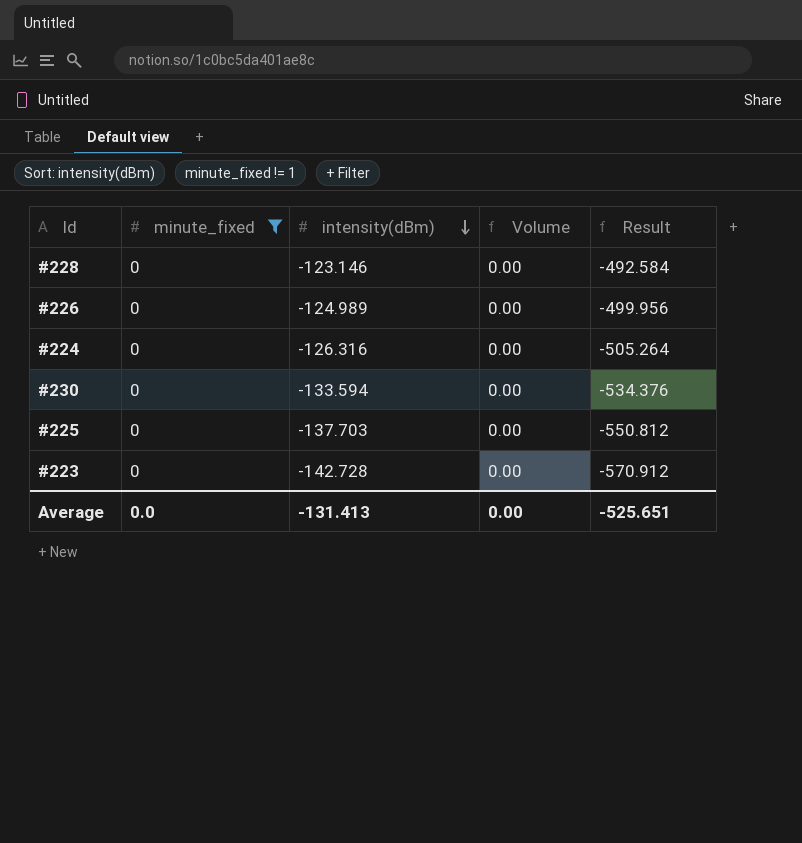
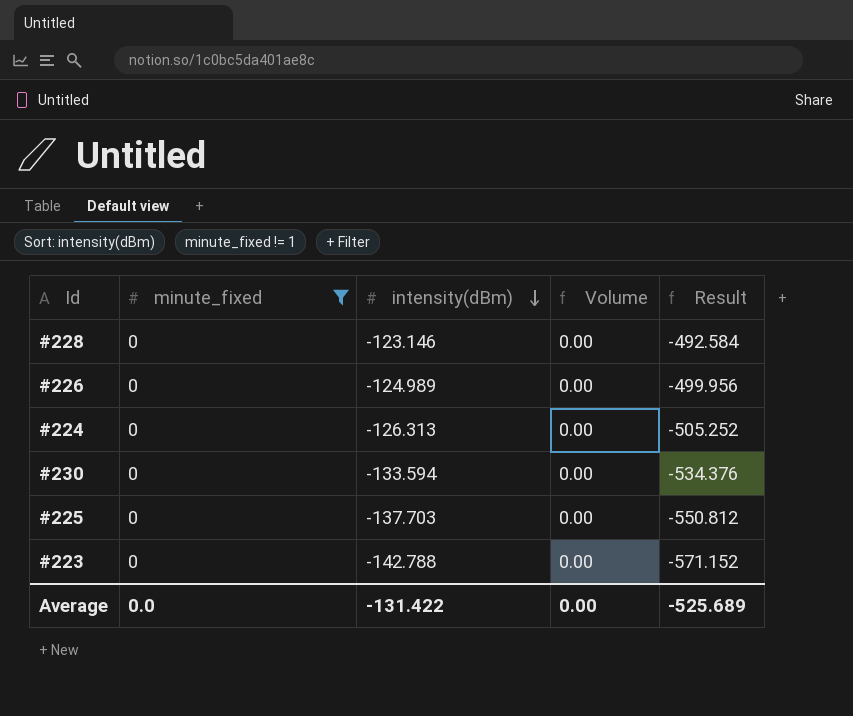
#224 | intensity(dBm): -126.316 -> -126.313
#224 | Result: -505.264 -> -505.252
#223 | intensity(dBm): -142.728 -> -142.788
#223 | Result: -570.912 -> -571.152
Average | intensity(dBm): -131.413 -> -131.422
Average | Result: -525.651 -> -525.689

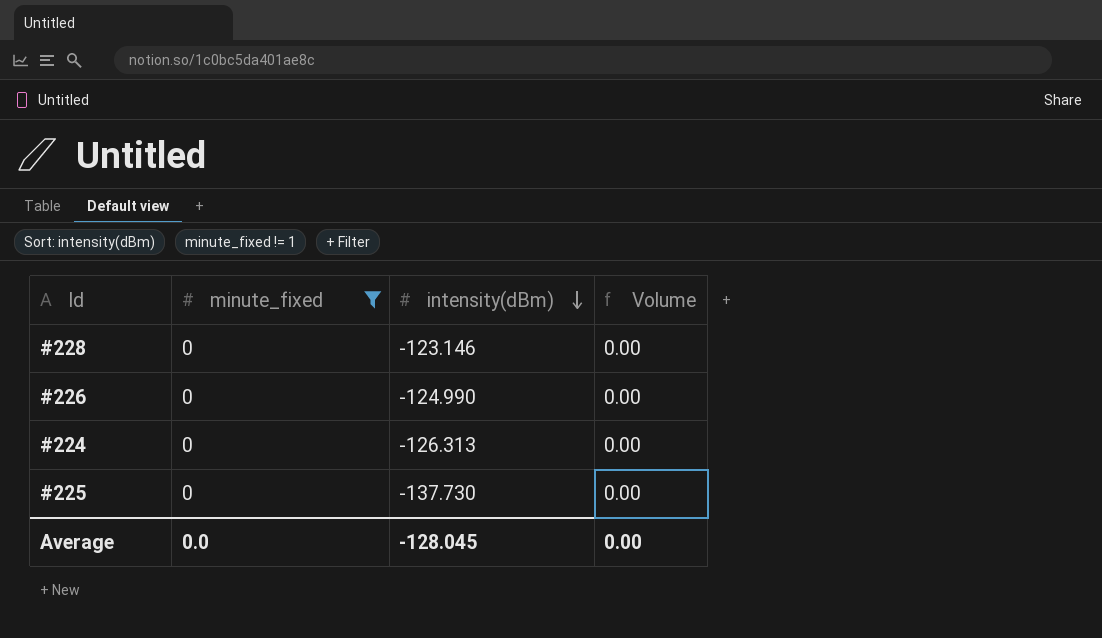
column Result | formula: [intensity(dBm)] * 4 -> none
row #230: 0 | -133.594 | 0.00 | -534.376 -> none
row #223: 0 | -142.788 | 0.00 | -571.152 -> none
#226 | intensity(dBm): -124.989 -> -124.990
#225 | intensity(dBm): -137.703 -> -137.730
Average | intensity(dBm): -131.422 -> -128.045

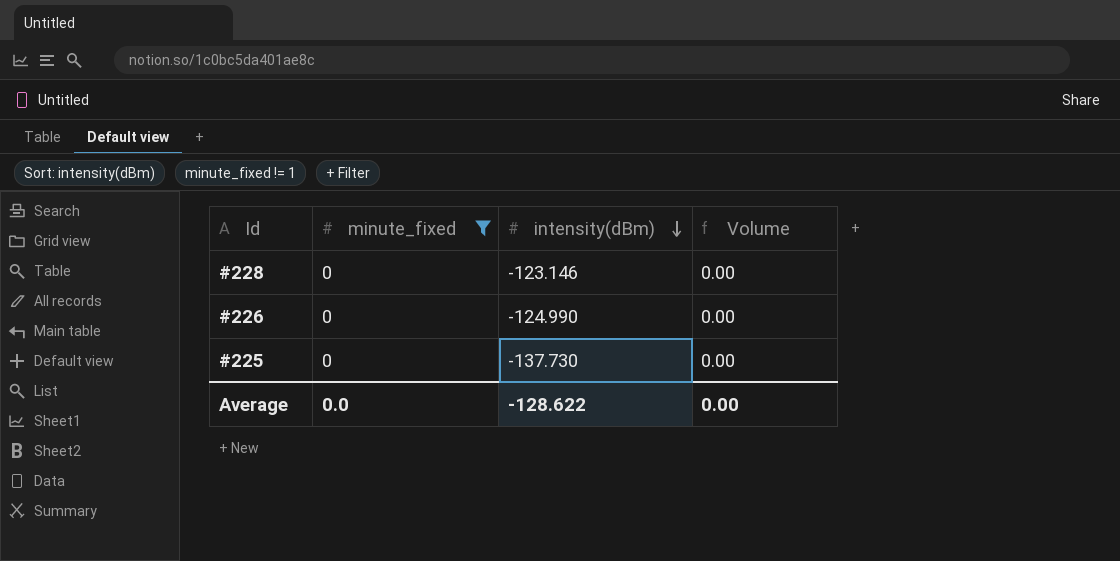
row #224: 0 | -126.313 | 0.00 -> none
Average | intensity(dBm): -128.045 -> -128.622

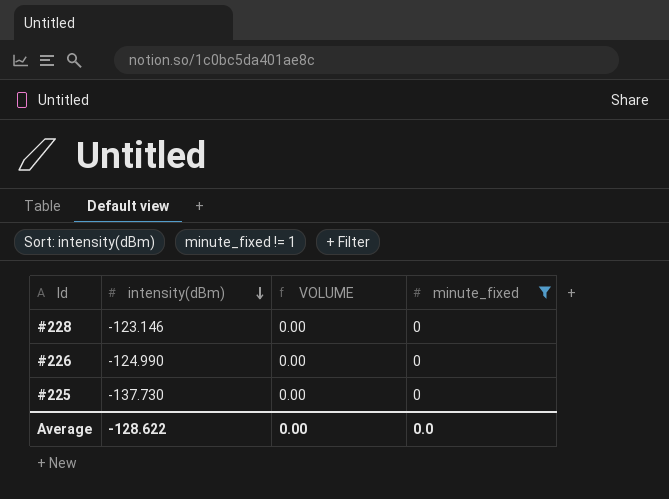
column name: Volume -> VOLUME
column minute_fixed | position: 2 -> 4

